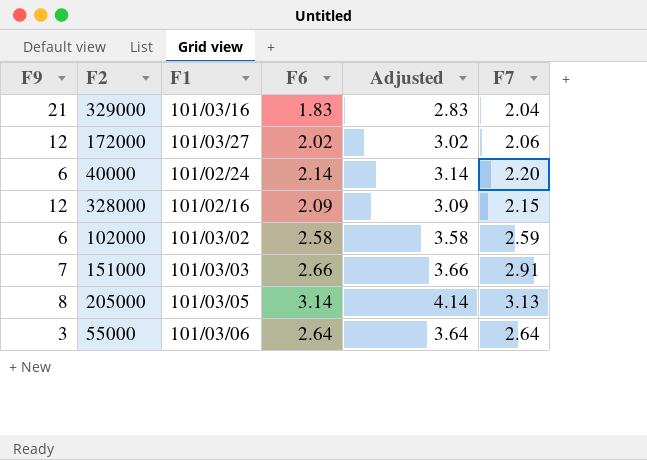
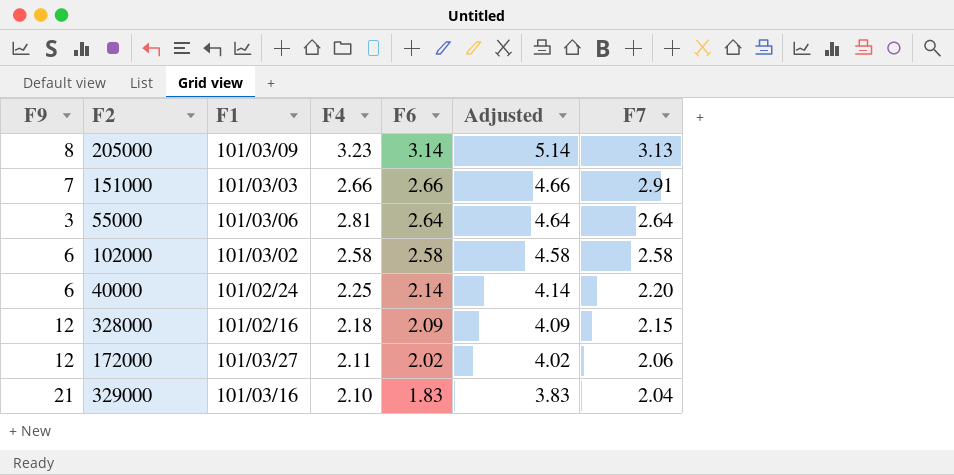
row order: none -> F6 descending
column F4 | position: none -> 4
column Adjusted | formula: [F6] + 1 -> [F6] + 2
205000 | F1: 101/03/05 -> 101/03/09
102000 | F7: 2.59 -> 2.58

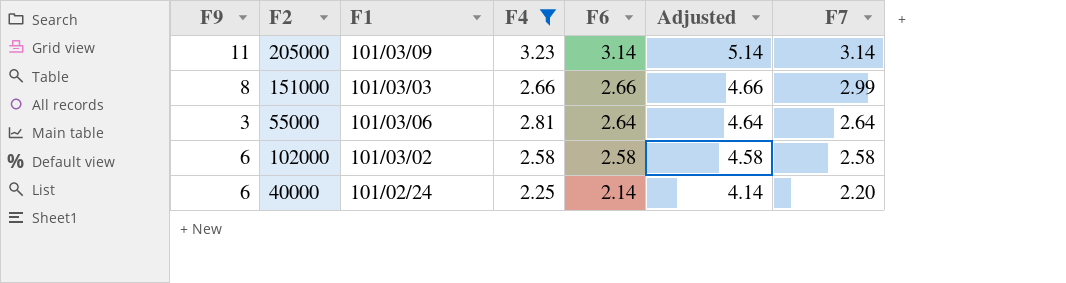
filter: none -> F4 >= 2.25
205000 | F9: 8 -> 11
205000 | F7: 3.13 -> 3.14
151000 | F9: 7 -> 8
151000 | F7: 2.91 -> 2.99

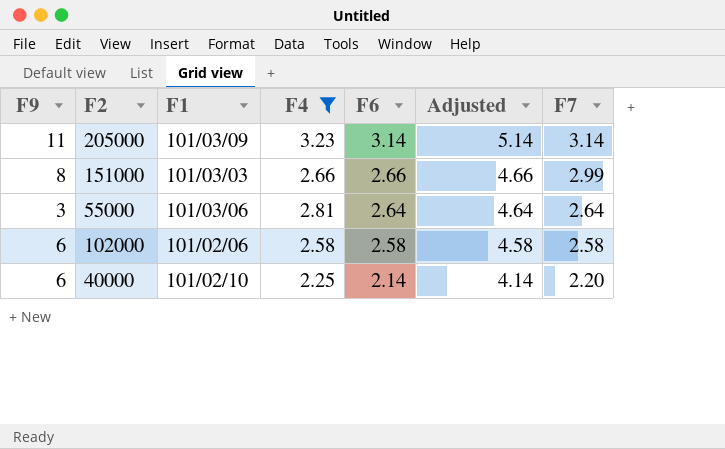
102000 | F1: 101/03/02 -> 101/02/06
40000 | F1: 101/02/24 -> 101/02/10

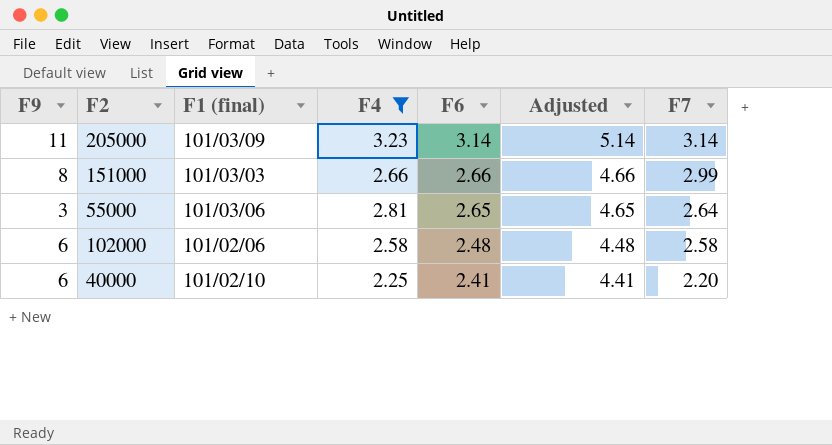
column name: F1 -> F1 (final)
55000 | F6: 2.64 -> 2.65
55000 | Adjusted: 4.64 -> 4.65
102000 | F6: 2.58 -> 2.48
102000 | Adjusted: 4.58 -> 4.48
40000 | F6: 2.14 -> 2.41
40000 | Adjusted: 4.14 -> 4.41

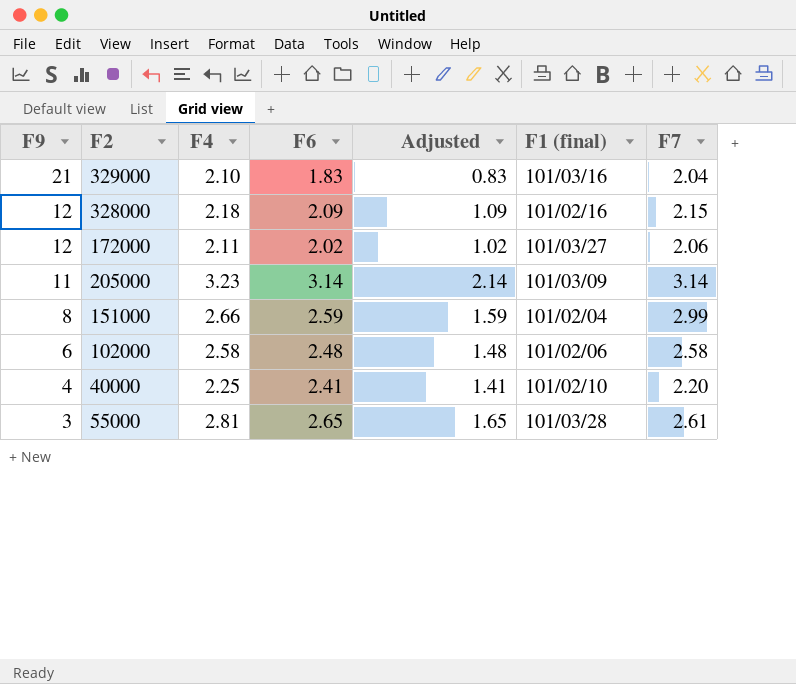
filter: F4 >= 2.25 -> none
row order: F6 descending -> F9 descending
column Adjusted | formula: [F6] + 2 -> [F6] - 1
column F1 (final) | position: 3 -> 6
151000 | F6: 2.66 -> 2.59
151000 | F1 (final): 101/03/03 -> 101/02/04
40000 | F9: 6 -> 4
55000 | F1 (final): 101/03/06 -> 101/03/28
55000 | F7: 2.64 -> 2.61

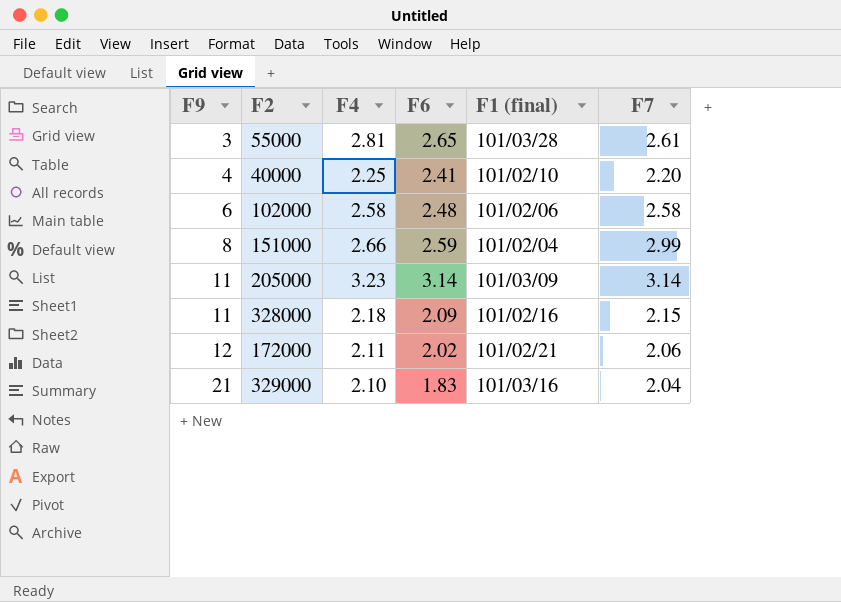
row order: F9 descending -> F9 ascending
column Adjusted | formula: [F6] - 1 -> none
328000 | F9: 12 -> 11
172000 | F1 (final): 101/03/27 -> 101/02/21

